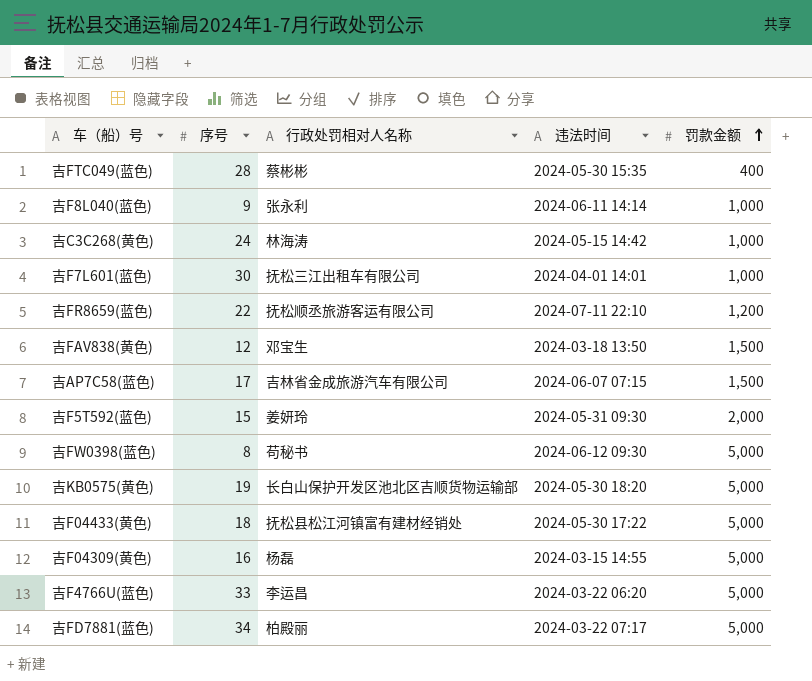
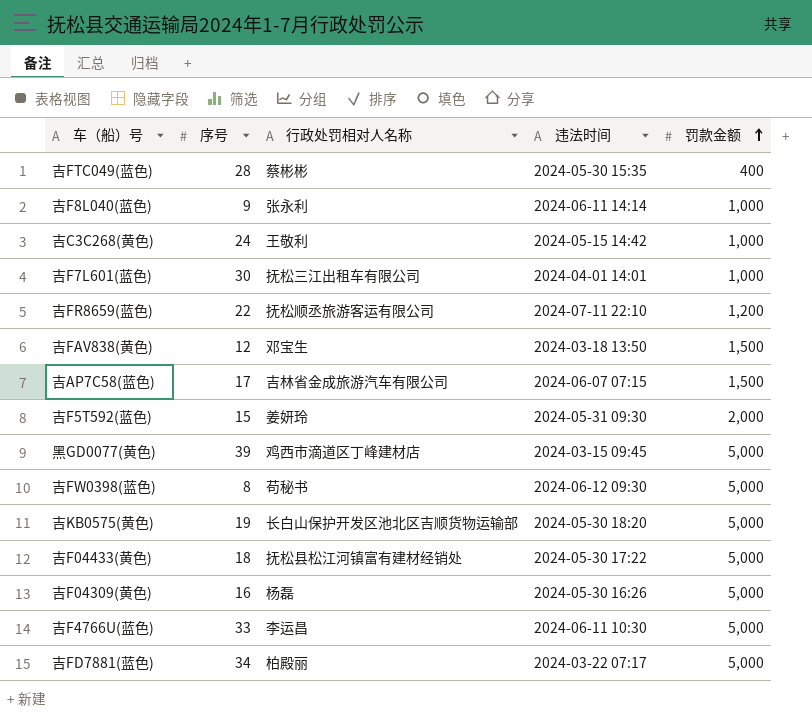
吉C3C268(黄色) | 行政处罚相对人名称: 林海涛 -> 王敬利
row 黑GD0077(黄色): none -> 39 | 鸡西市滴道区丁峰建材店 | 2024-03-15 09:45 | 5,000
吉F04309(黄色) | 违法时间: 2024-03-15 14:55 -> 2024-05-30 16:26
吉F4766U(蓝色) | 违法时间: 2024-03-22 06:20 -> 2024-06-11 10:30

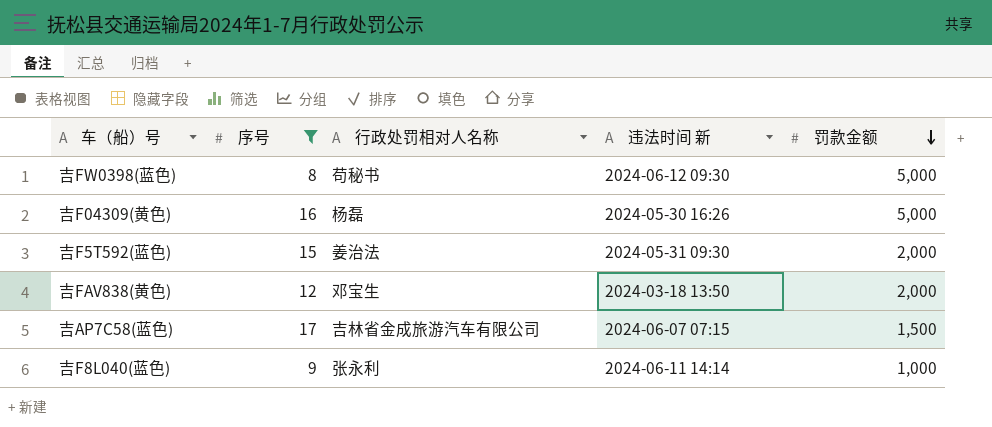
filter: none -> 序号 <= 17
row order: 罚款金额 ascending -> 罚款金额 descending
column name: 违法时间 -> 违法时间 新
吉F5T592(蓝色) | 行政处罚相对人名称: 姜妍玲 -> 姜治法
吉FAV838(黄色) | 罚款金额: 1,500 -> 2,000

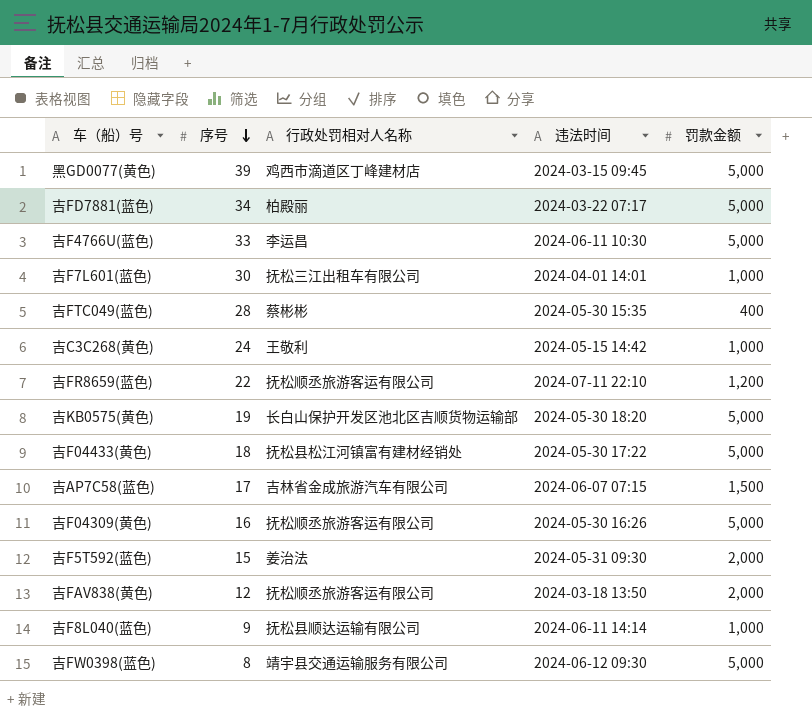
filter: 序号 <= 17 -> none
row order: 罚款金额 descending -> 序号 descending
column name: 违法时间 新 -> 违法时间
吉F04309(黄色) | 行政处罚相对人名称: 杨磊 -> 抚松顺丞旅游客运有限公司
吉FAV838(黄色) | 行政处罚相对人名称: 邓宝生 -> 抚松顺丞旅游客运有限公司
吉F8L040(蓝色) | 行政处罚相对人名称: 张永利 -> 抚松县顺达运输有限公司
吉FW0398(蓝色) | 行政处罚相对人名称: 苟秘书 -> 靖宇县交通运输服务有限公司

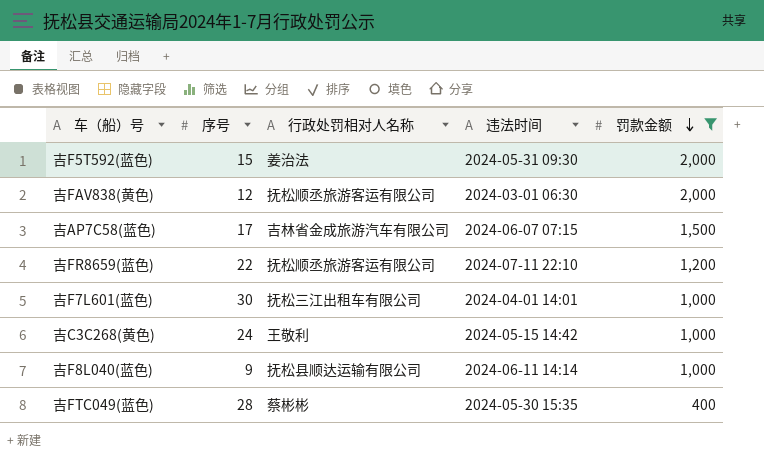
filter: none -> 罚款金额 != 5,000
row order: 序号 descending -> 罚款金额 descending
吉FAV838(黄色) | 违法时间: 2024-03-18 13:50 -> 2024-03-01 06:30

